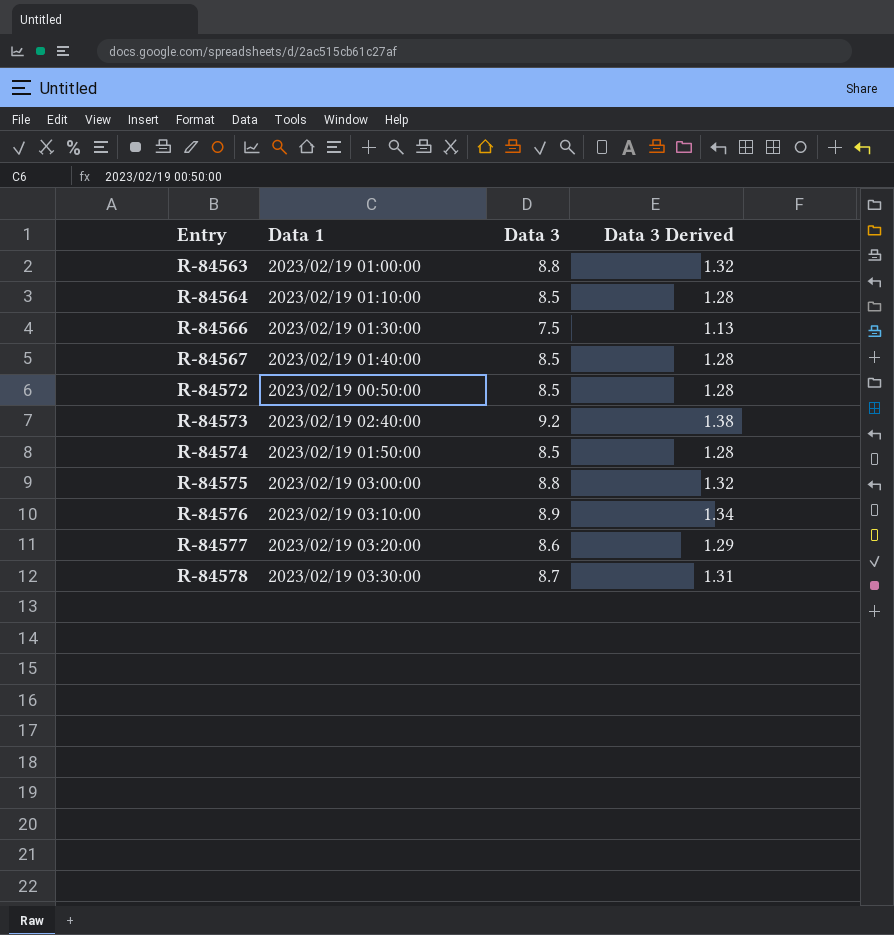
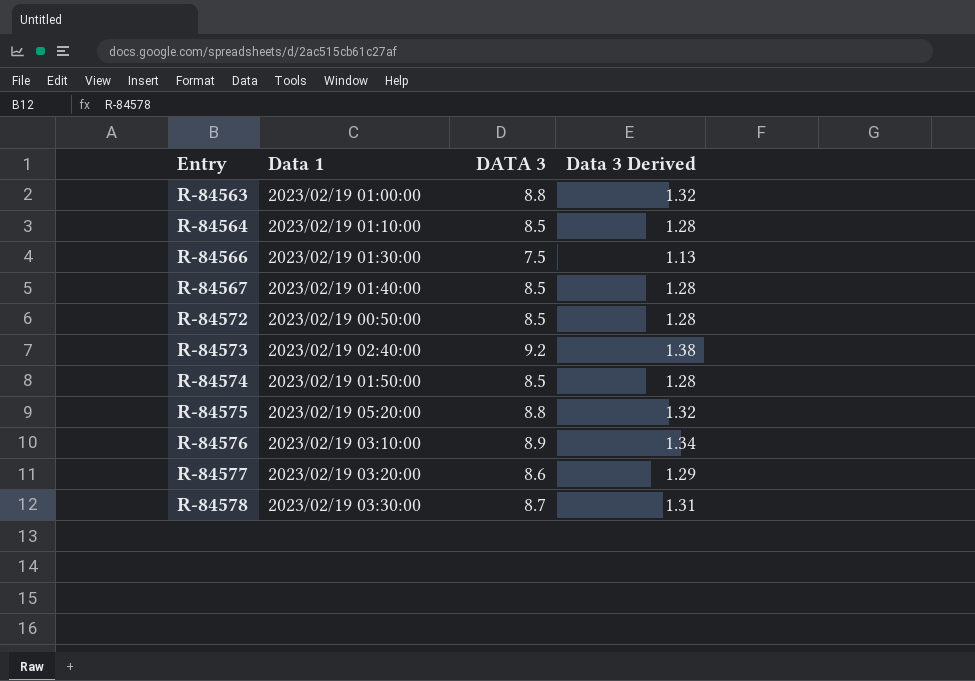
column name: Data 3 -> DATA 3
R-84575 | Data 1: 2023/02/19 03:00:00 -> 2023/02/19 05:20:00

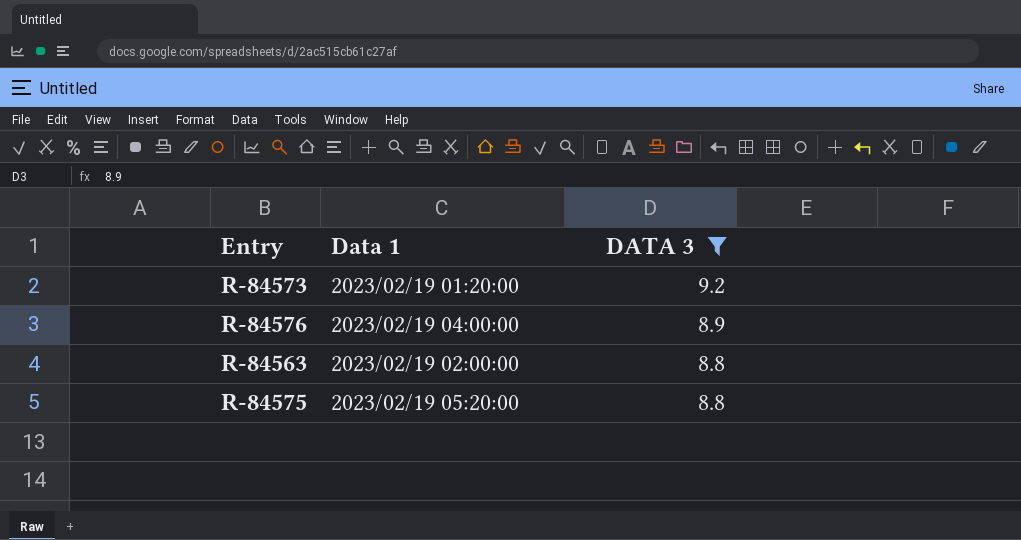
filter: none -> DATA 3 >= 8.8
row order: Entry ascending -> DATA 3 descending
column Data 3 Derived | formula: [DATA 3] * 0.15 -> none
R-84573 | Data 1: 2023/02/19 02:40:00 -> 2023/02/19 01:20:00
R-84576 | Data 1: 2023/02/19 03:10:00 -> 2023/02/19 04:00:00
R-84563 | Data 1: 2023/02/19 01:00:00 -> 2023/02/19 02:00:00

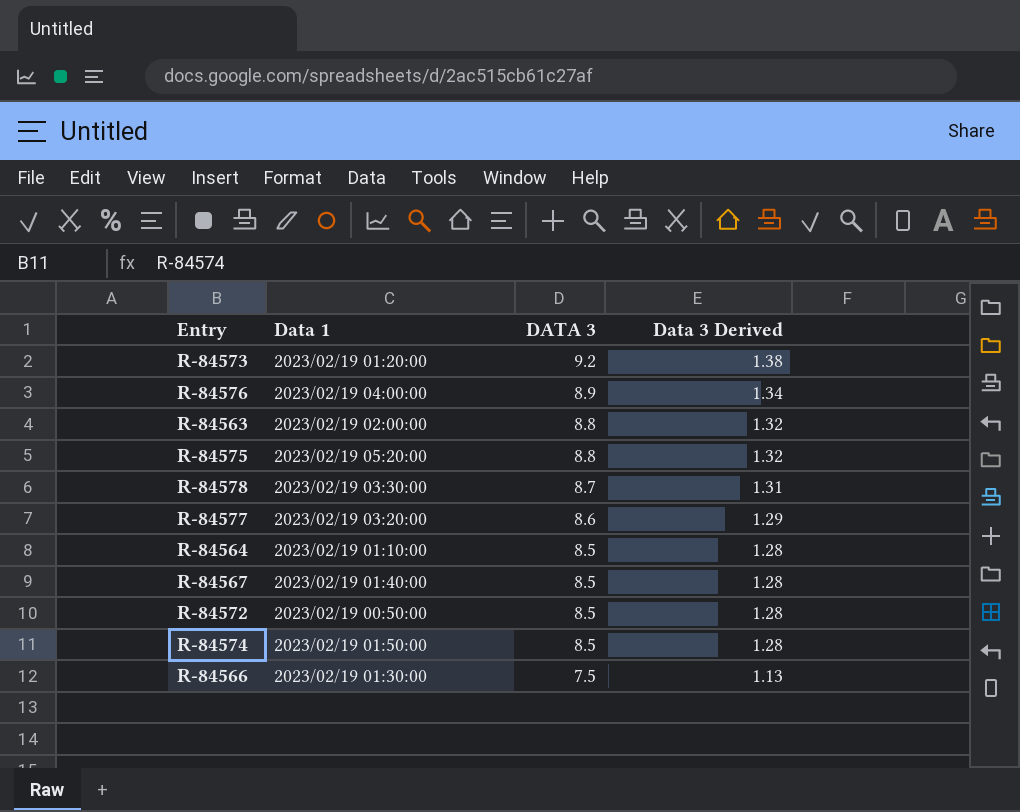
filter: DATA 3 >= 8.8 -> none
column Data 3 Derived | formula: none -> [DATA 3] * 0.15

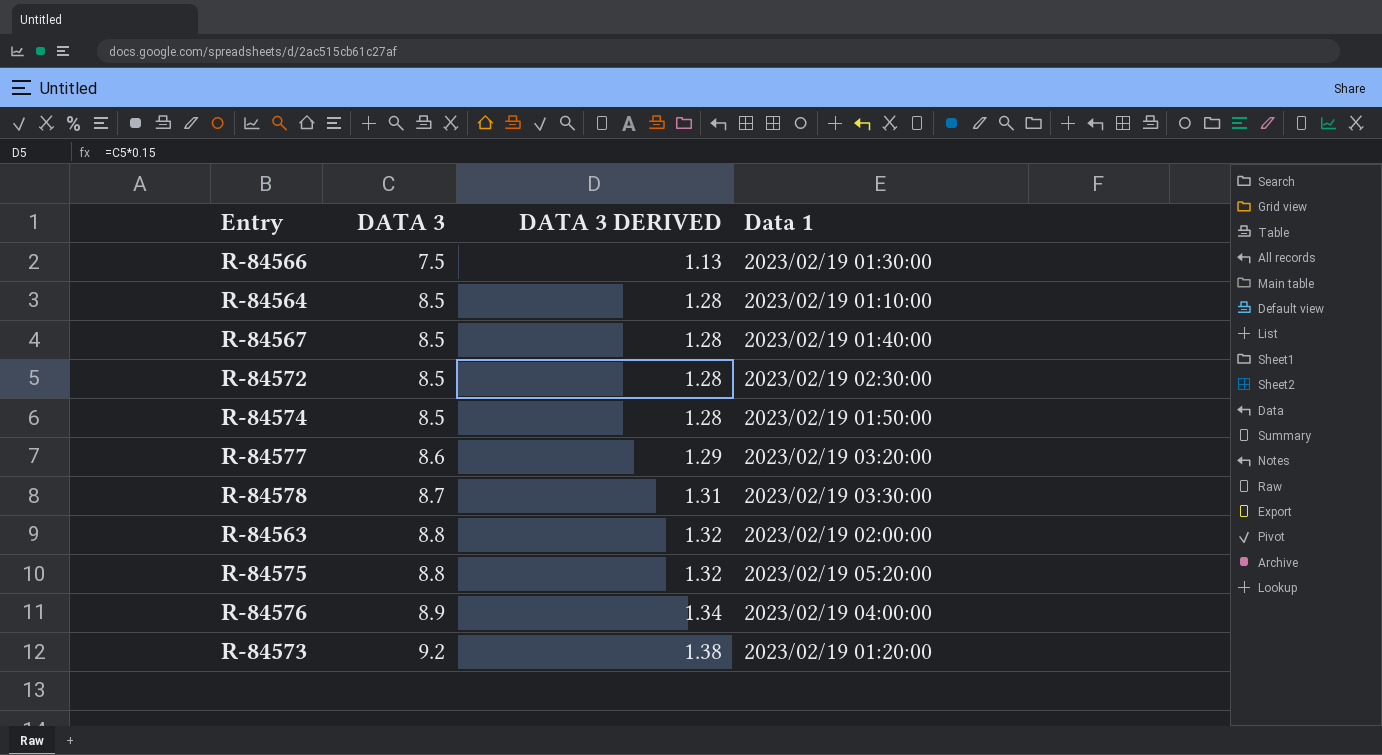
row order: DATA 3 descending -> DATA 3 ascending
column name: Data 3 Derived -> DATA 3 DERIVED
column Data 1 | position: 2 -> 4
R-84572 | Data 1: 2023/02/19 00:50:00 -> 2023/02/19 02:30:00

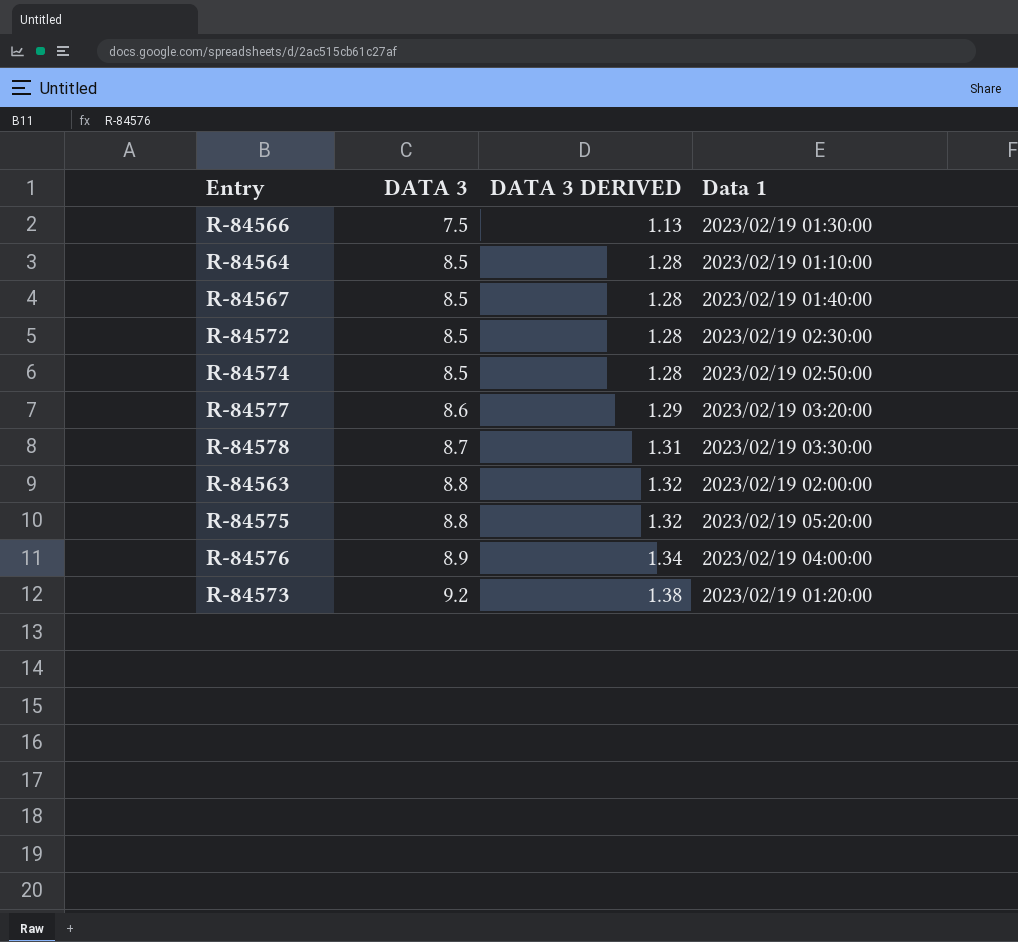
R-84574 | Data 1: 2023/02/19 01:50:00 -> 2023/02/19 02:50:00

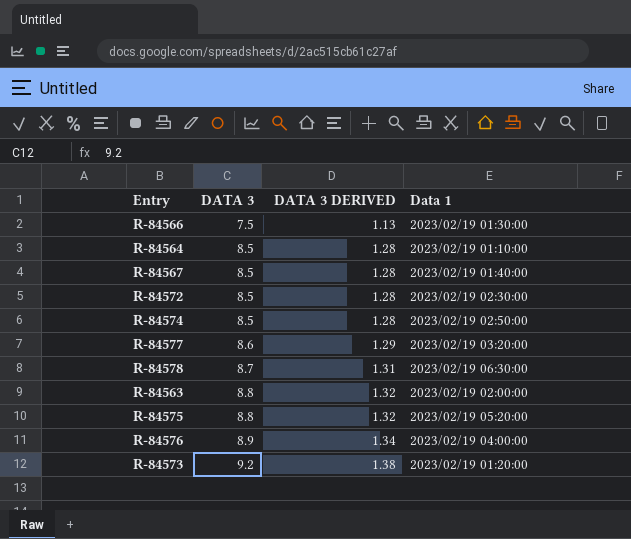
R-84578 | Data 1: 2023/02/19 03:30:00 -> 2023/02/19 06:30:00

